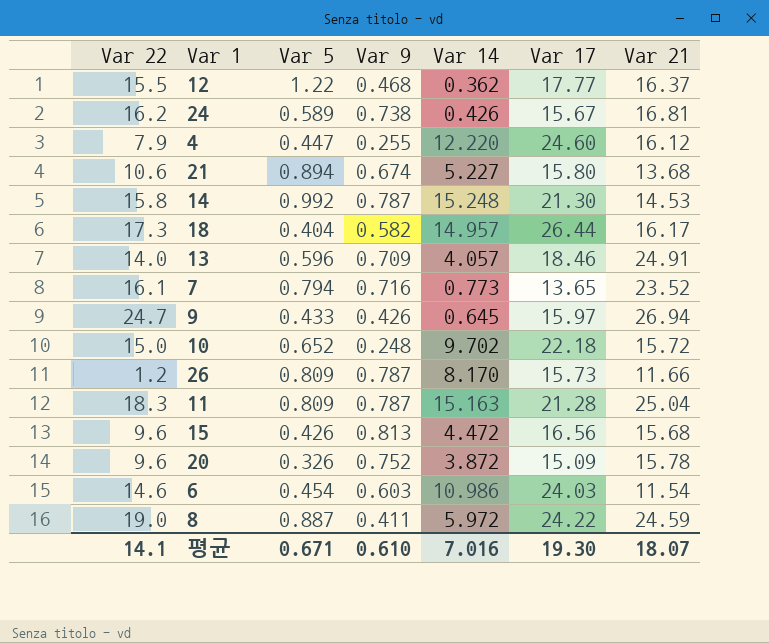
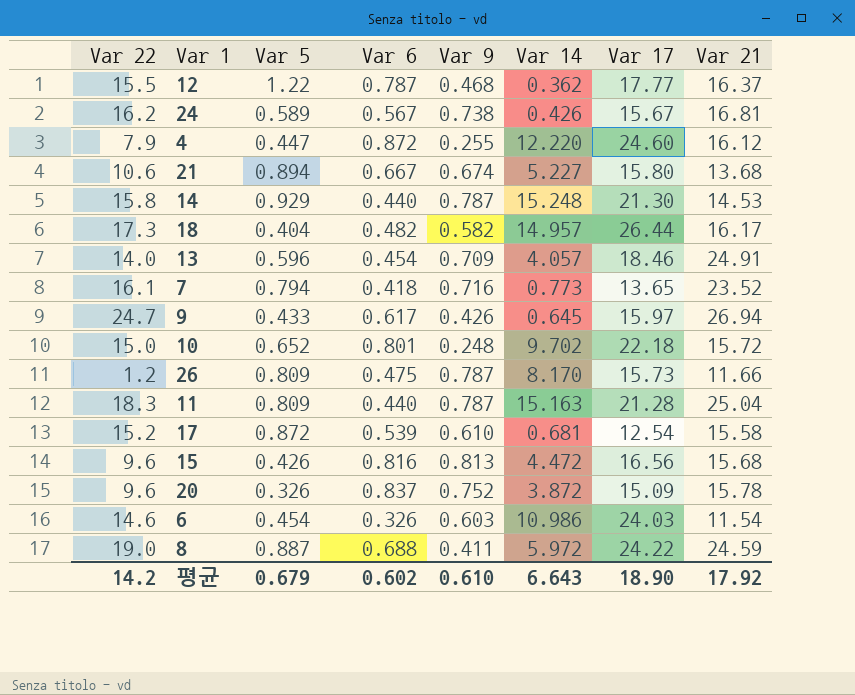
column Var 6 | position: none -> 4
14 | Var 5: 0.992 -> 0.929
row 17: none -> 15.2 | 0.872 | 0.539 | 0.610 | 0.681 | 12.54 | 15.58
평균 | Var 22: 14.1 -> 14.2
평균 | Var 5: 0.671 -> 0.679
평균 | Var 14: 7.016 -> 6.643
평균 | Var 17: 19.30 -> 18.90
평균 | Var 21: 18.07 -> 17.92

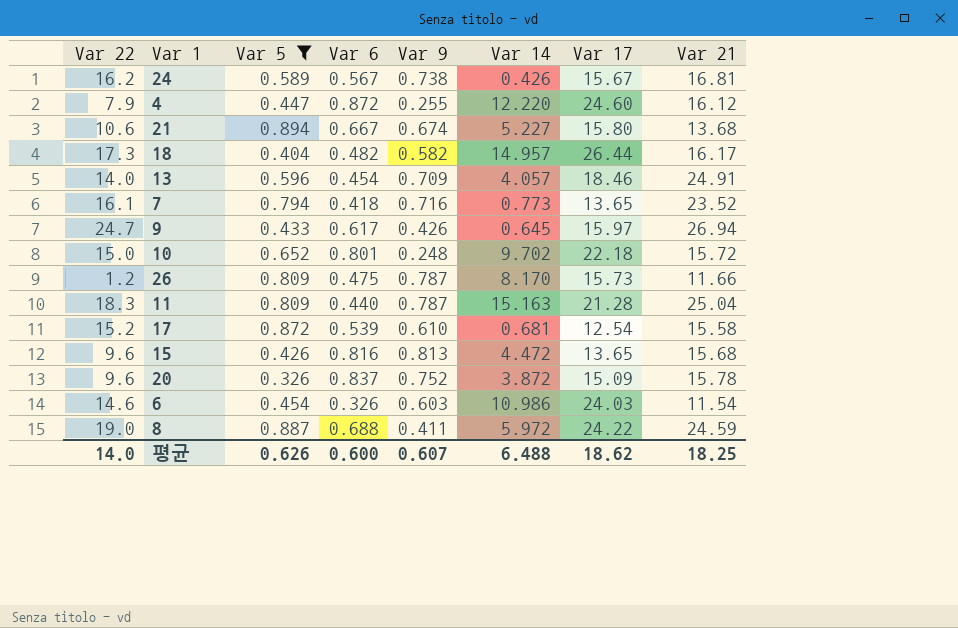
filter: none -> Var 5 <= 0.894
15 | Var 17: 16.56 -> 13.65
평균 | Var 22: 14.2 -> 14.0
평균 | Var 5: 0.679 -> 0.626
평균 | Var 6: 0.602 -> 0.600
평균 | Var 9: 0.610 -> 0.607
평균 | Var 14: 6.643 -> 6.488
평균 | Var 17: 18.90 -> 18.62
평균 | Var 21: 17.92 -> 18.25

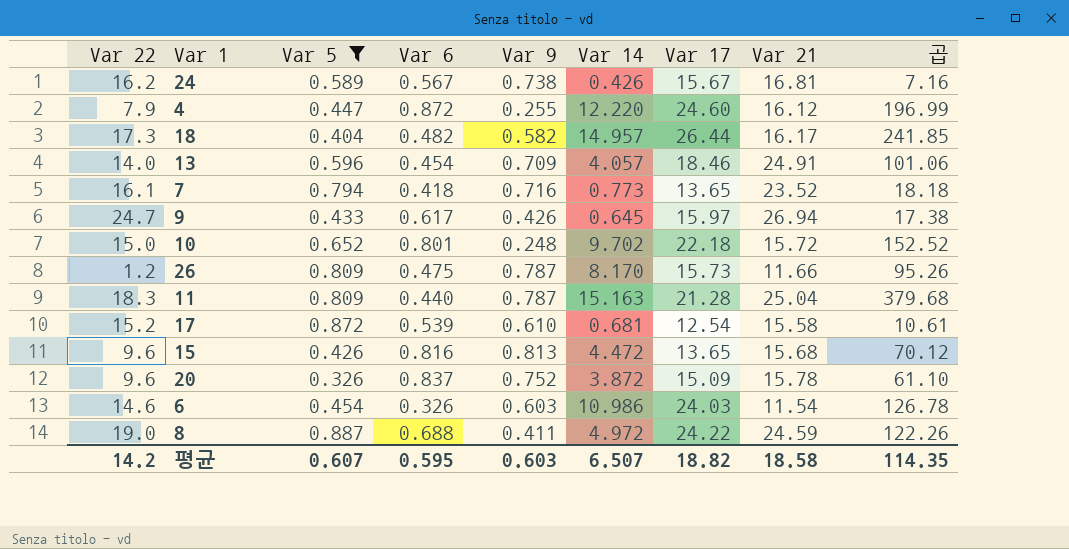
column 곱 | formula: none -> [Var 14] * [Var 21]
row 21: 10.6 | 0.894 | 0.667 | 0.674 | 5.227 | 15.80 | 13.68 -> none
8 | Var 14: 5.972 -> 4.972
평균 | Var 22: 14.0 -> 14.2
평균 | Var 5: 0.626 -> 0.607
평균 | Var 6: 0.600 -> 0.595
평균 | Var 9: 0.607 -> 0.603
평균 | Var 14: 6.488 -> 6.507
평균 | Var 17: 18.62 -> 18.82
평균 | Var 21: 18.25 -> 18.58

